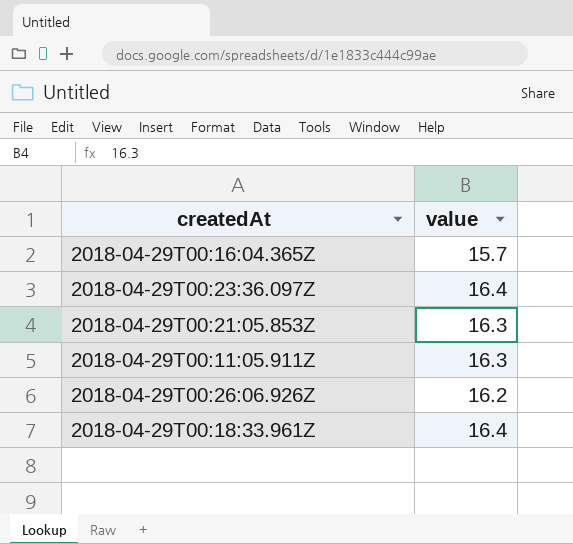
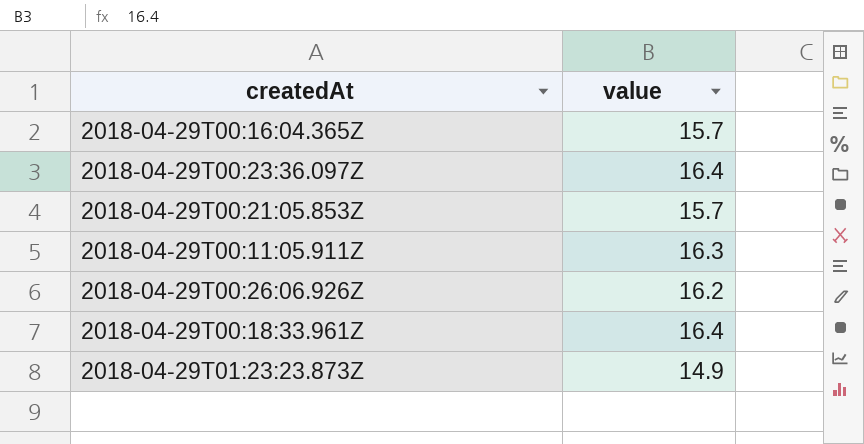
2018-04-29T00:21:05.853Z | value: 16.3 -> 15.7
row 2018-04-29T01:23:23.873Z: none -> 14.9

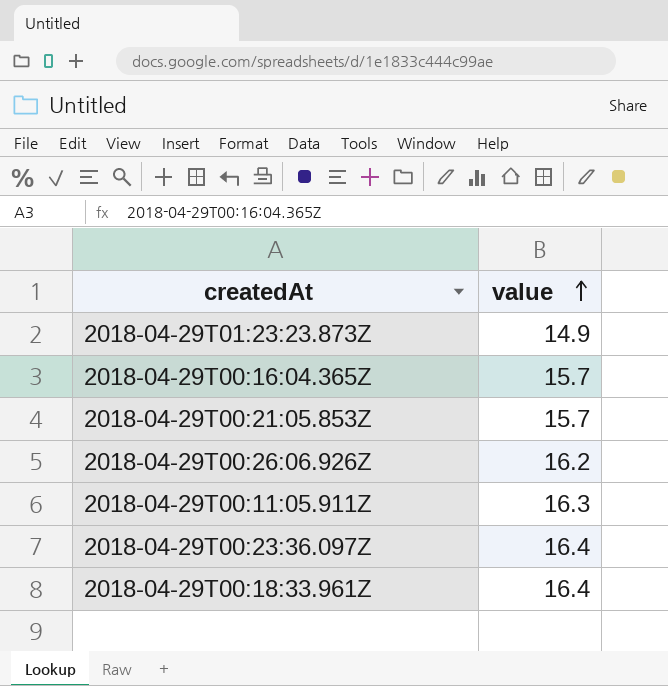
row order: none -> value ascending

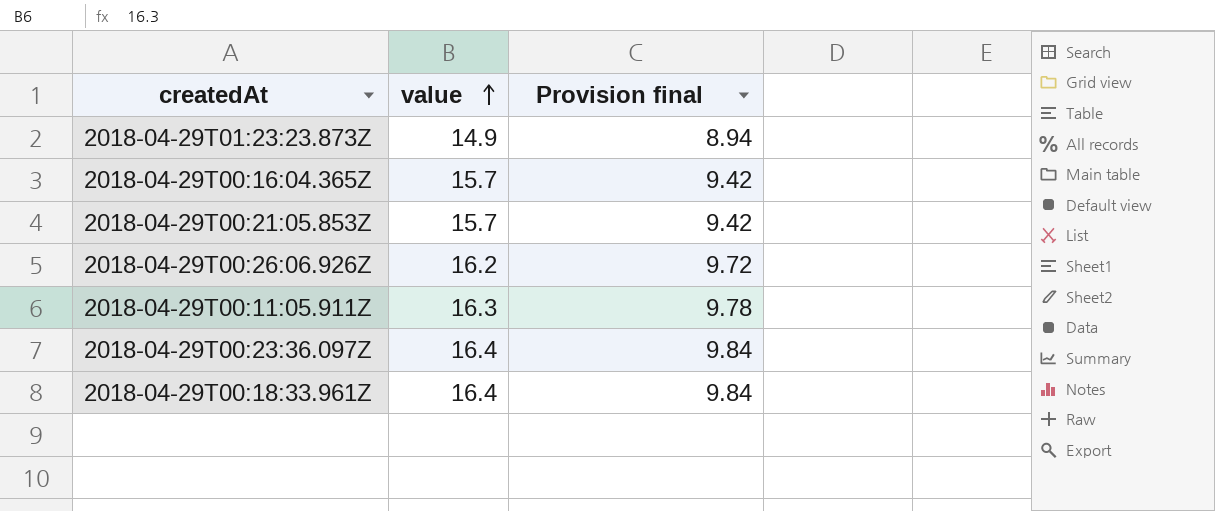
column Provision final | formula: none -> [value] * 0.6

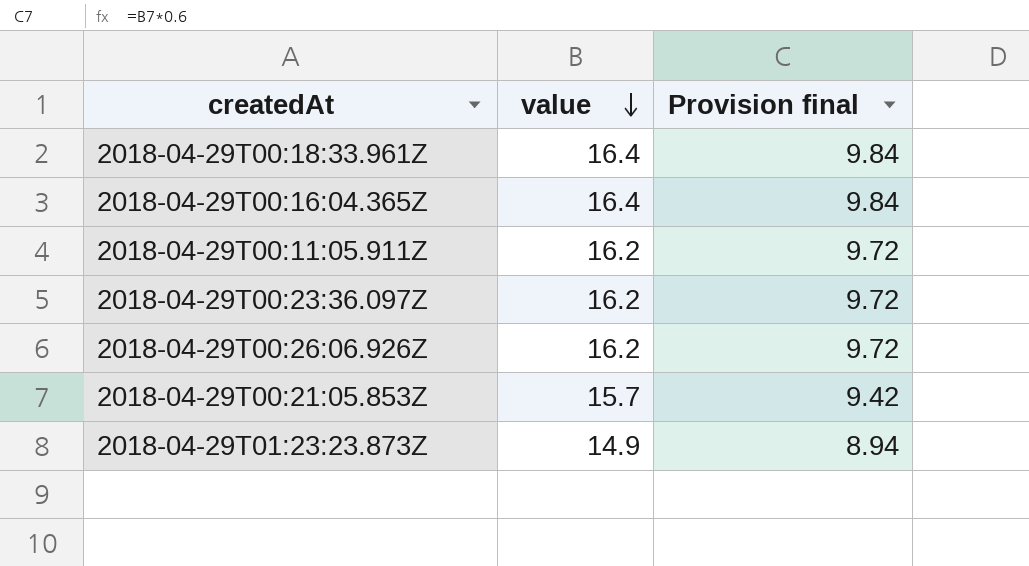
row order: value ascending -> value descending
2018-04-29T00:16:04.365Z | value: 15.7 -> 16.4
2018-04-29T00:16:04.365Z | Provision final: 9.42 -> 9.84
2018-04-29T00:11:05.911Z | value: 16.3 -> 16.2
2018-04-29T00:11:05.911Z | Provision final: 9.78 -> 9.72
2018-04-29T00:23:36.097Z | value: 16.4 -> 16.2
2018-04-29T00:23:36.097Z | Provision final: 9.84 -> 9.72

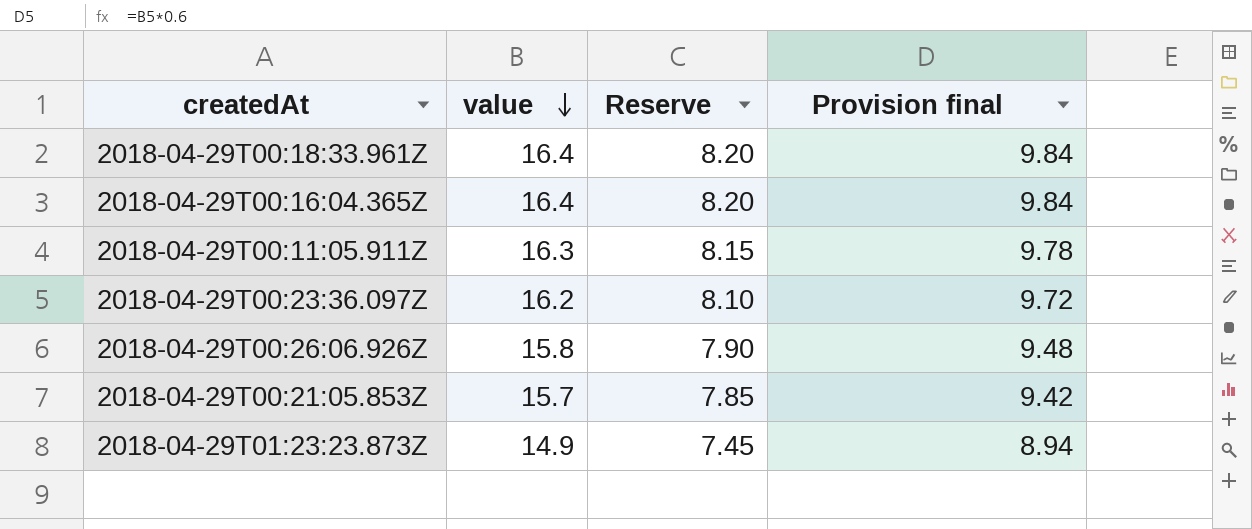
column Reserve | formula: none -> [value] * 0.5
2018-04-29T00:11:05.911Z | value: 16.2 -> 16.3
2018-04-29T00:11:05.911Z | Provision final: 9.72 -> 9.78
2018-04-29T00:26:06.926Z | value: 16.2 -> 15.8
2018-04-29T00:26:06.926Z | Provision final: 9.72 -> 9.48

